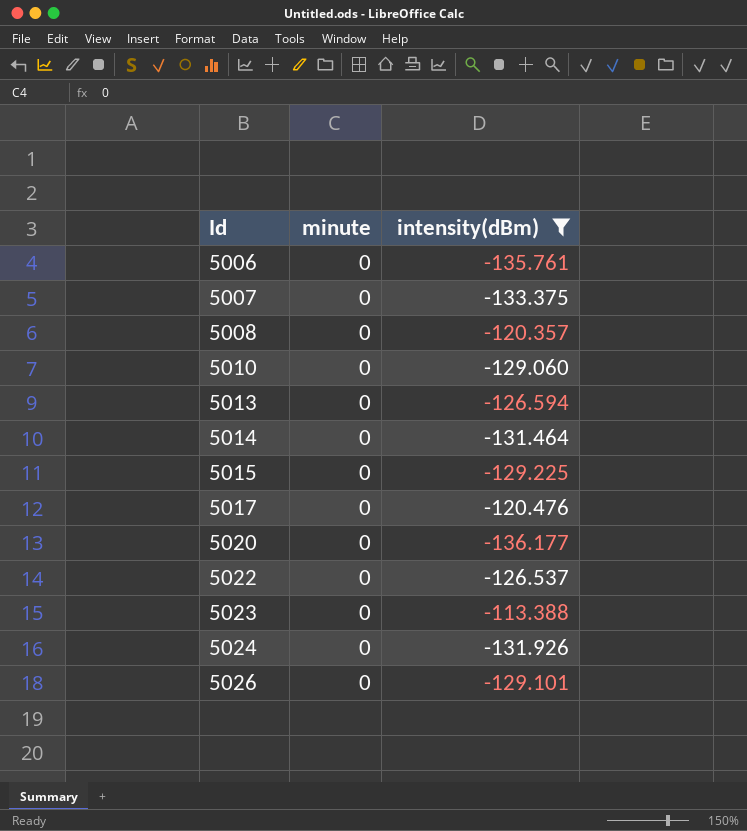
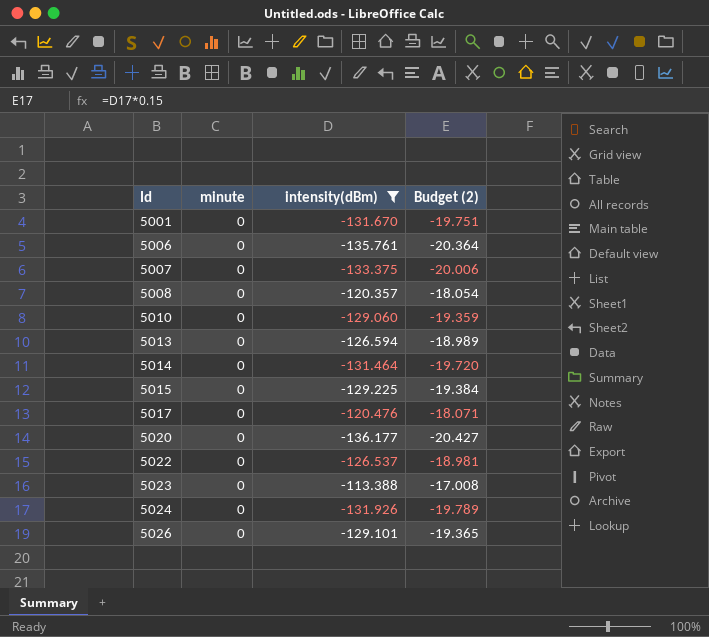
column Budget (2) | formula: none -> [intensity(dBm)] * 0.15
row 5001: none -> 0 | -131.670 | -19.751

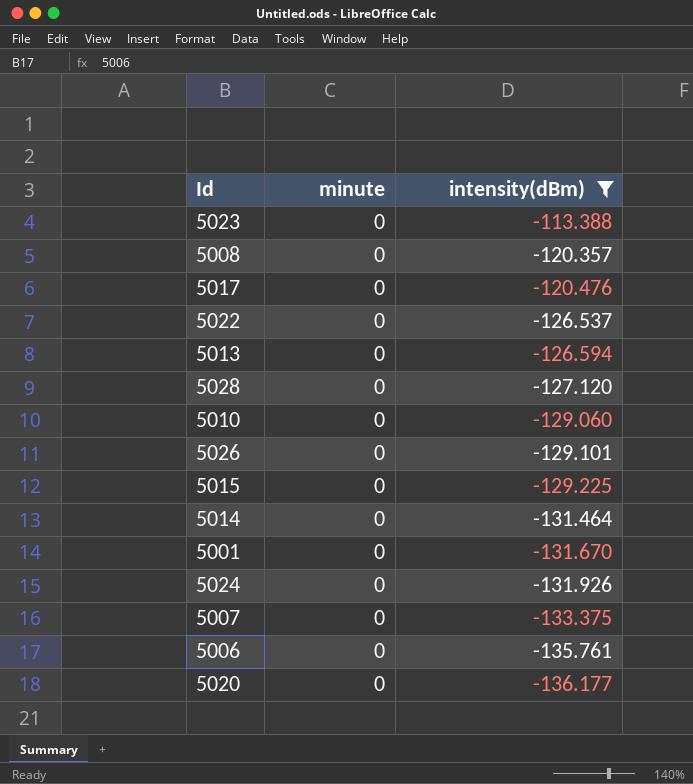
row order: Id ascending -> intensity(dBm) descending
column Budget (2) | formula: [intensity(dBm)] * 0.15 -> none
row 5028: none -> 0 | -127.120

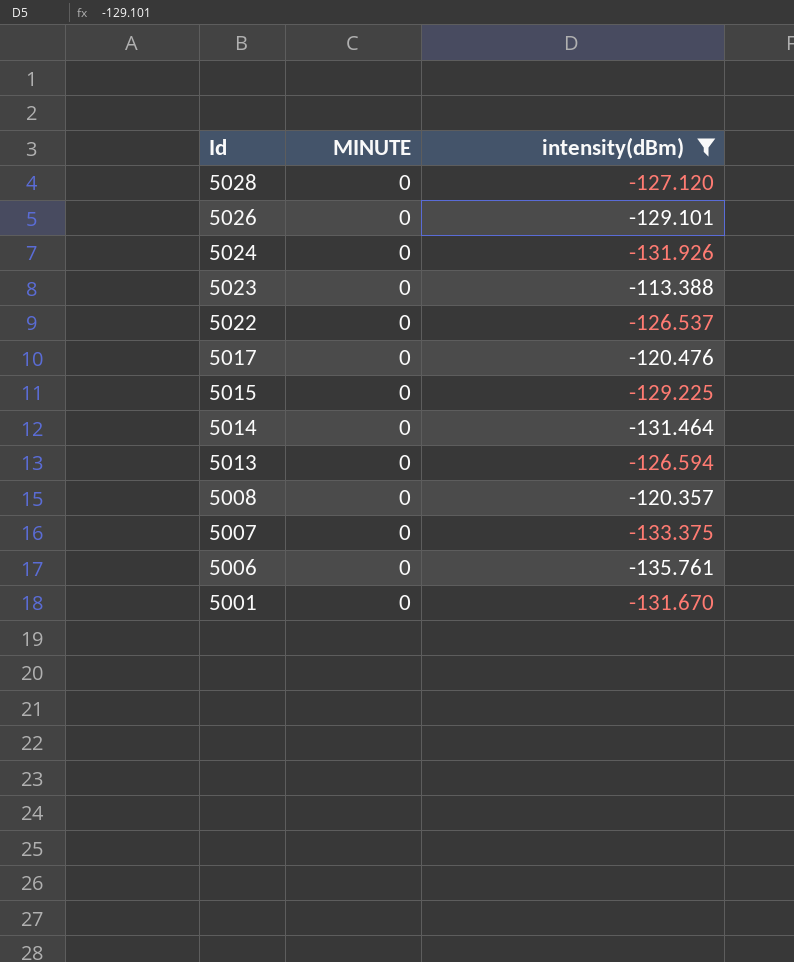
row order: intensity(dBm) descending -> Id descending
column name: minute -> MINUTE
row 5010: 0 | -129.060 -> none
row 5020: 0 | -136.177 -> none

